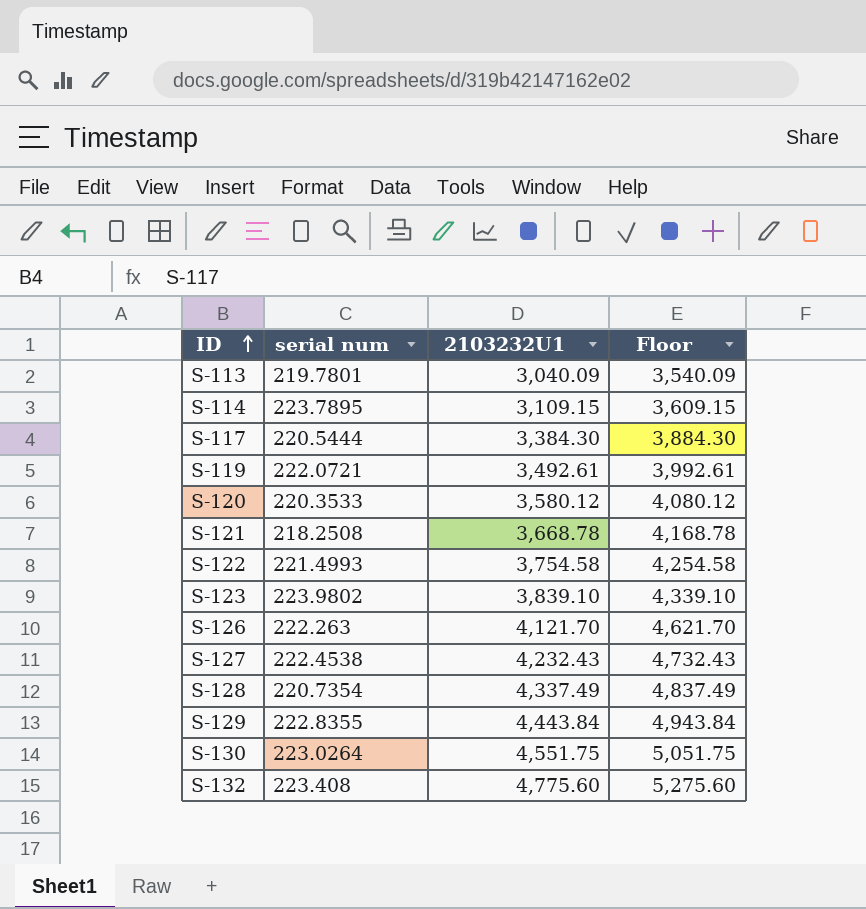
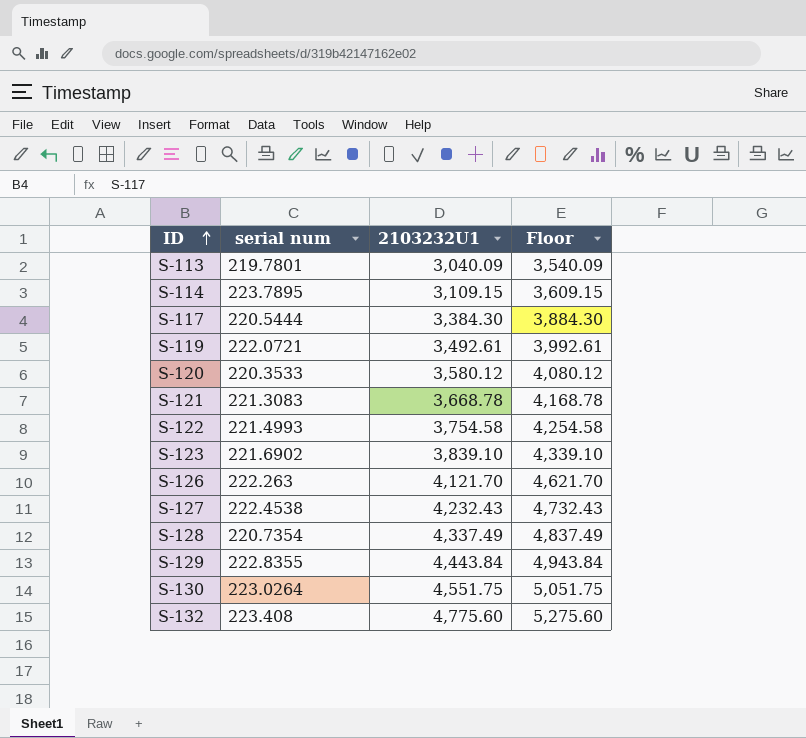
S-121 | serial num: 218.2508 -> 221.3083
S-123 | serial num: 223.9802 -> 221.6902

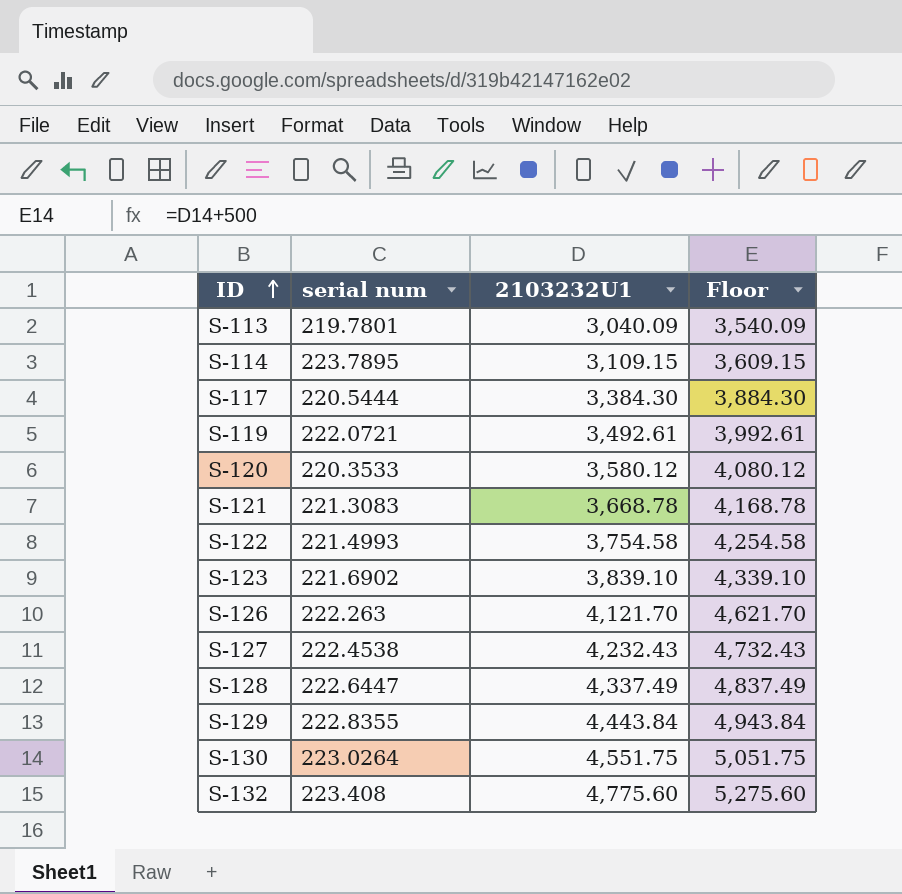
S-128 | serial num: 220.7354 -> 222.6447

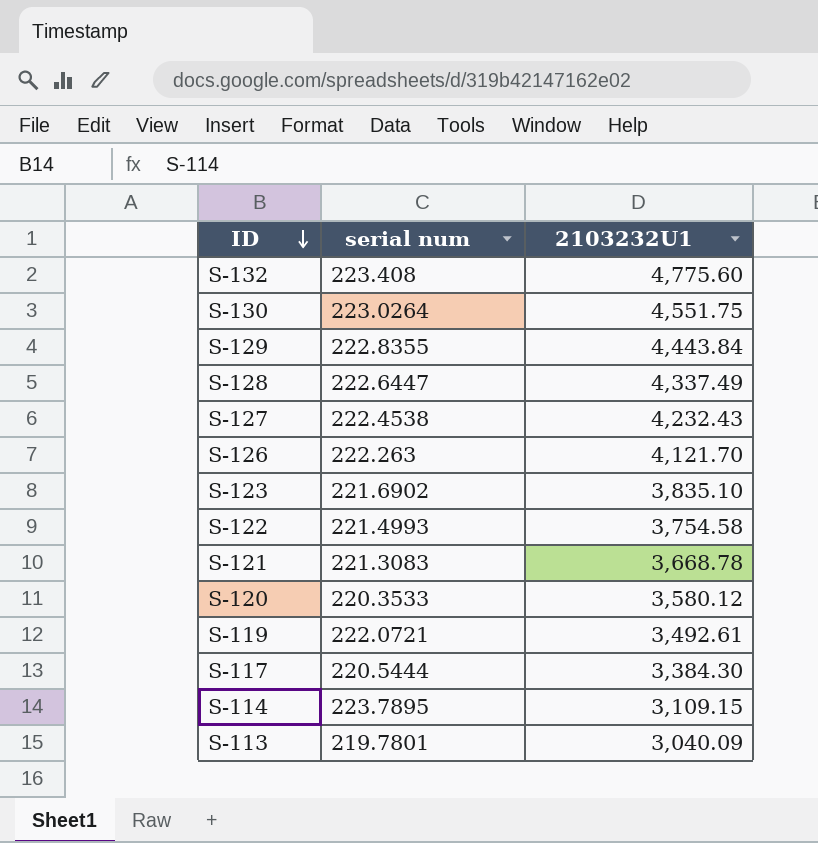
row order: ID ascending -> ID descending
column Floor | formula: [2103232U1] + 500 -> none
S-123 | 2103232U1: 3,839.10 -> 3,835.10

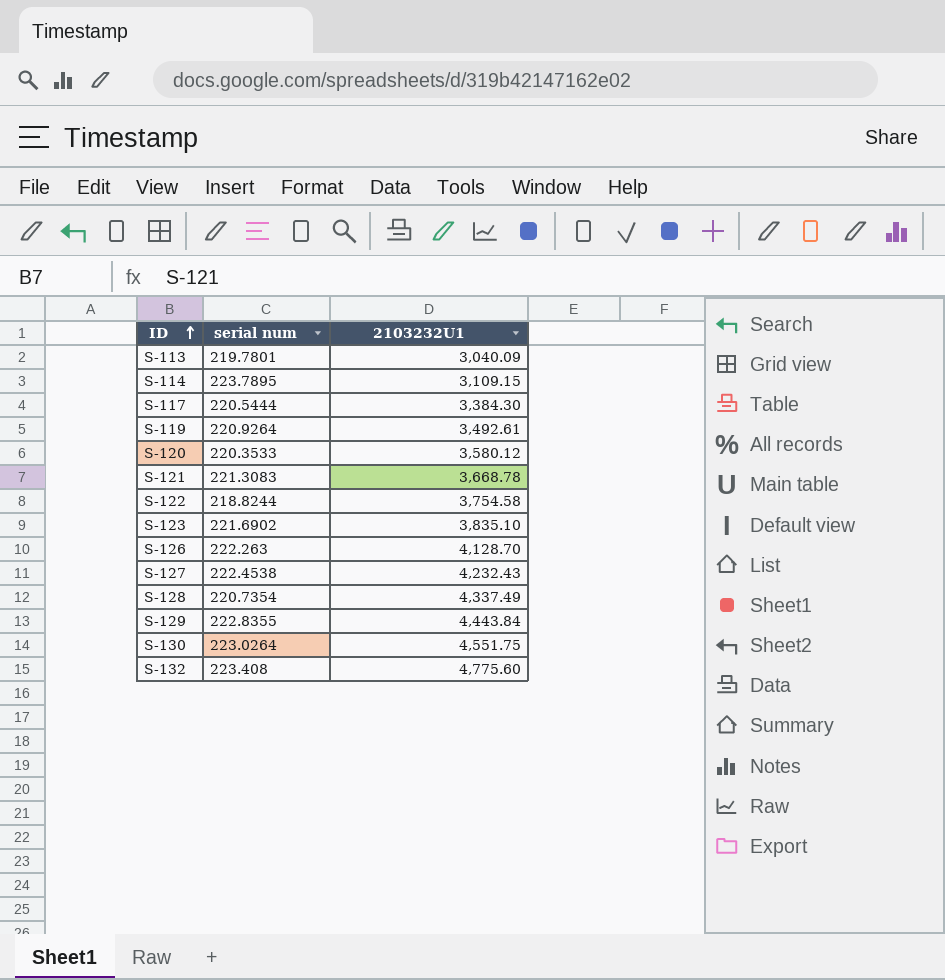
row order: ID descending -> ID ascending
S-119 | serial num: 222.0721 -> 220.9264
S-122 | serial num: 221.4993 -> 218.8244
S-126 | 2103232U1: 4,121.70 -> 4,128.70
S-128 | serial num: 222.6447 -> 220.7354

